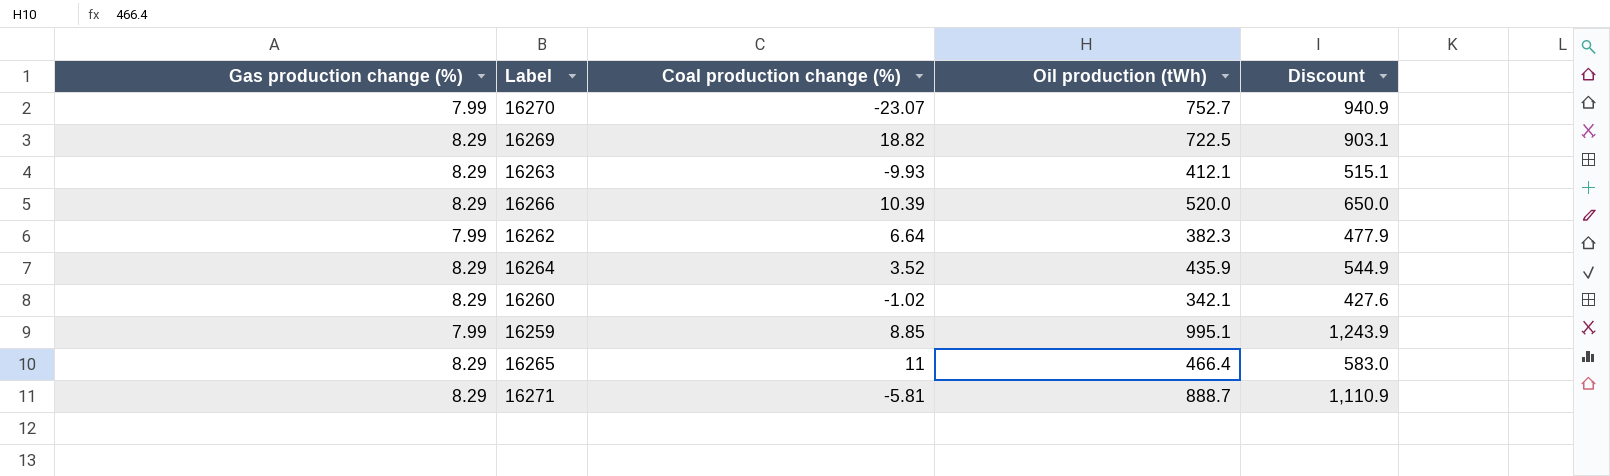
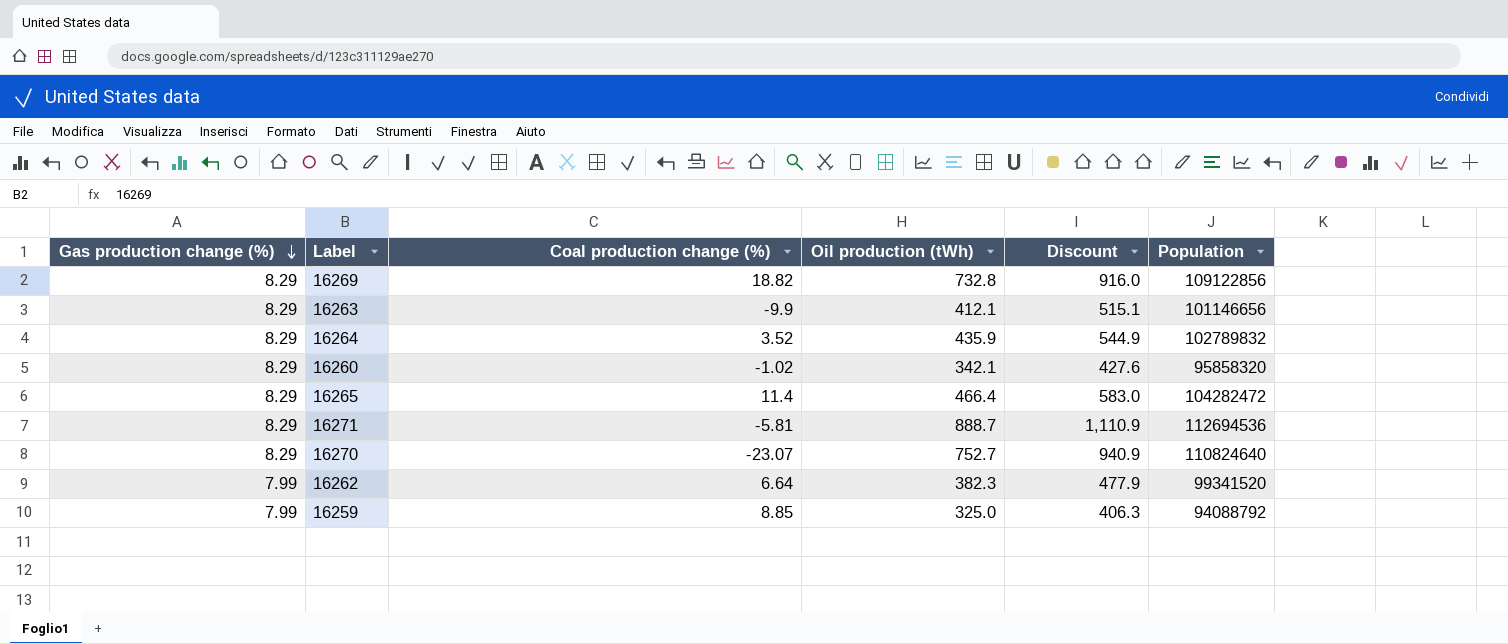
row order: none -> Gas production change (%) descending
column Population | position: none -> 6
row 16266: 8.29 | 10.39 | 520.0 | 650.0 -> none
16269 | Oil production (tWh): 722.5 -> 732.8
16269 | Discount: 903.1 -> 916.0
16263 | Coal production change (%): -9.93 -> -9.9
16265 | Coal production change (%): 11 -> 11.4
16270 | Gas production change (%): 7.99 -> 8.29
16259 | Oil production (tWh): 995.1 -> 325.0
16259 | Discount: 1,243.9 -> 406.3

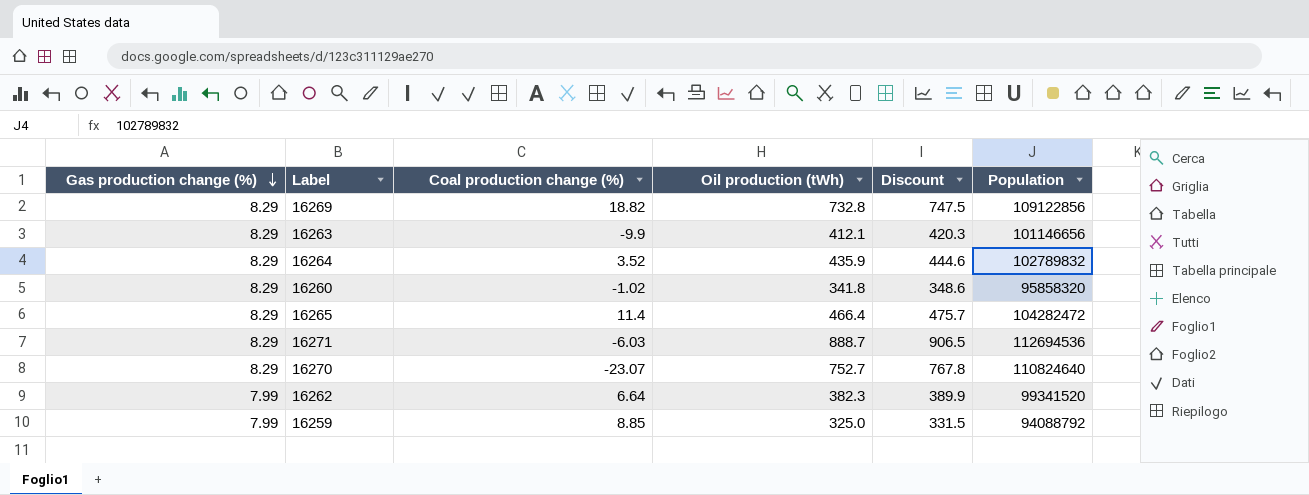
column Discount | formula: [Oil production (tWh)] * 1.25 -> [Oil production (tWh)] * 1.02
16260 | Oil production (tWh): 342.1 -> 341.8
16271 | Coal production change (%): -5.81 -> -6.03

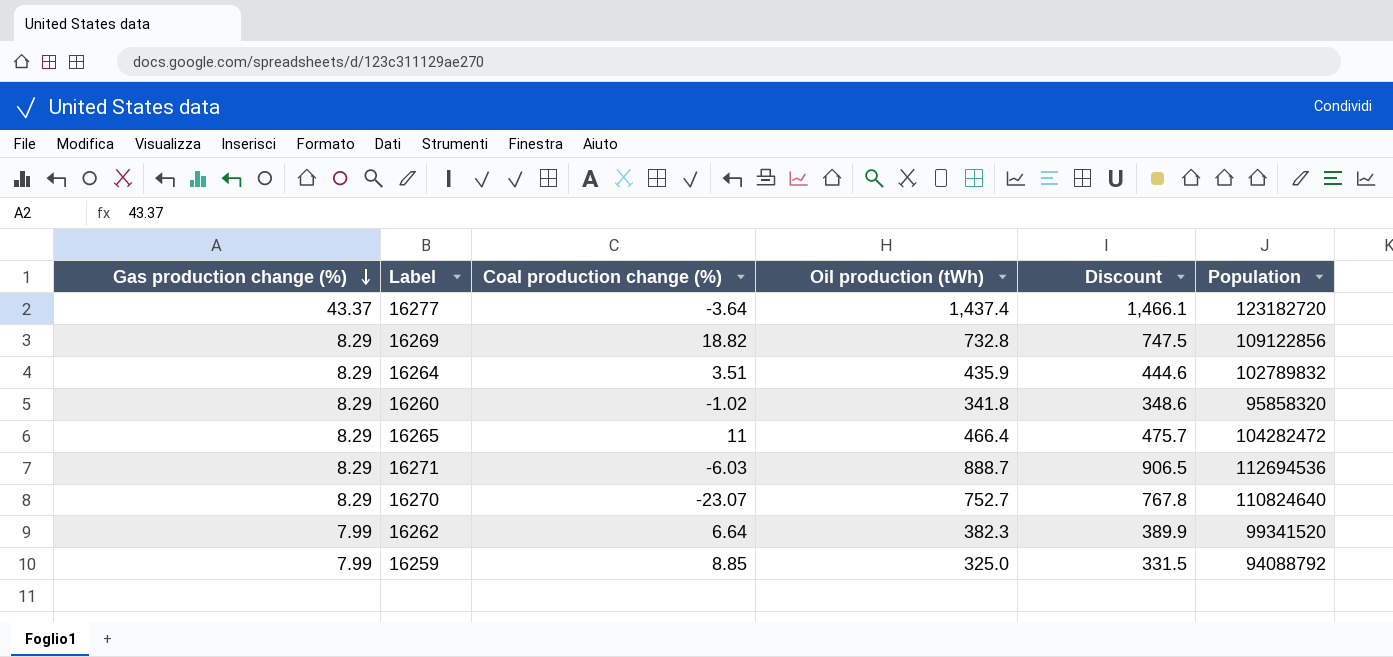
row 16263: 8.29 | -9.9 | 412.1 | 420.3 | 101146656 -> none
row 16277: none -> 43.37 | -3.64 | 1,437.4 | 1,466.1 | 123182720
16264 | Coal production change (%): 3.52 -> 3.51
16265 | Coal production change (%): 11.4 -> 11

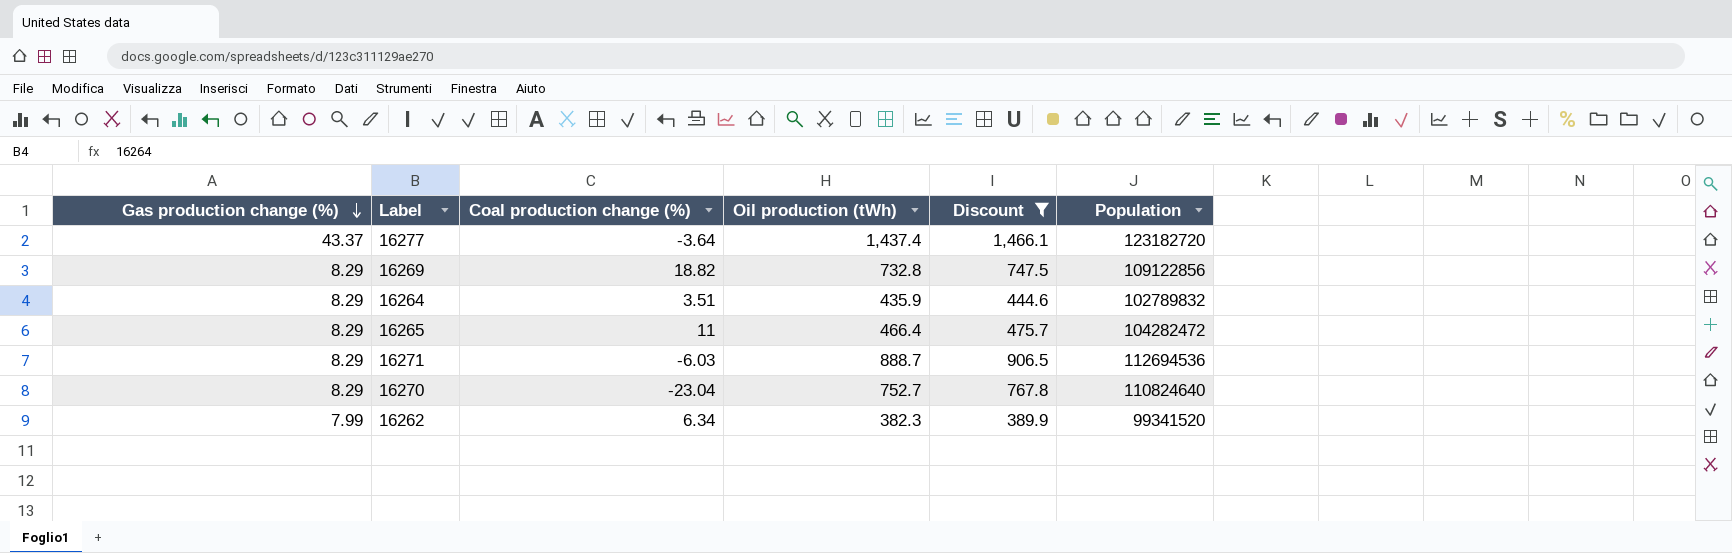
filter: none -> Discount >= 389.9
16270 | Coal production change (%): -23.07 -> -23.04
16262 | Coal production change (%): 6.64 -> 6.34

